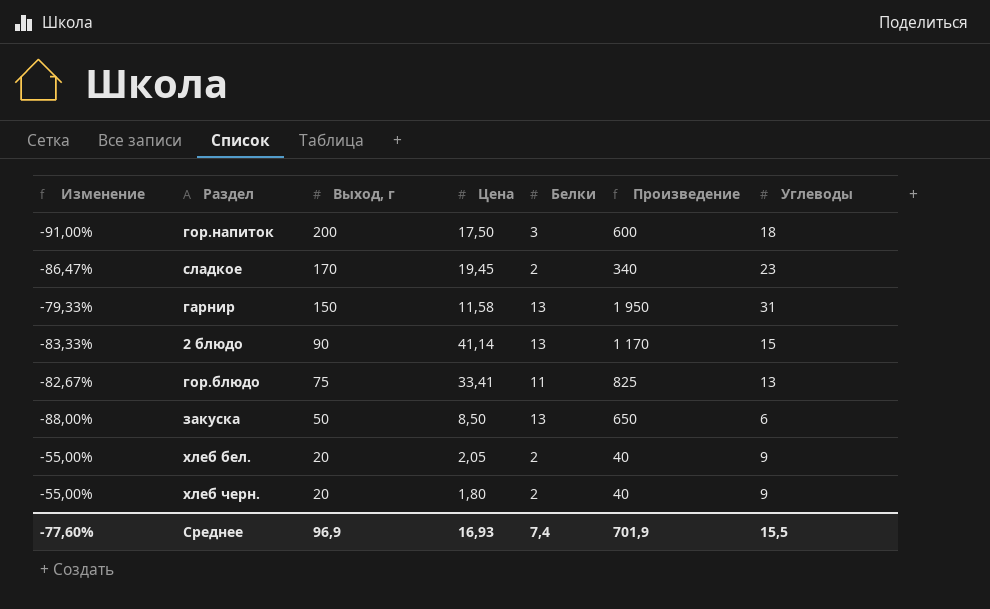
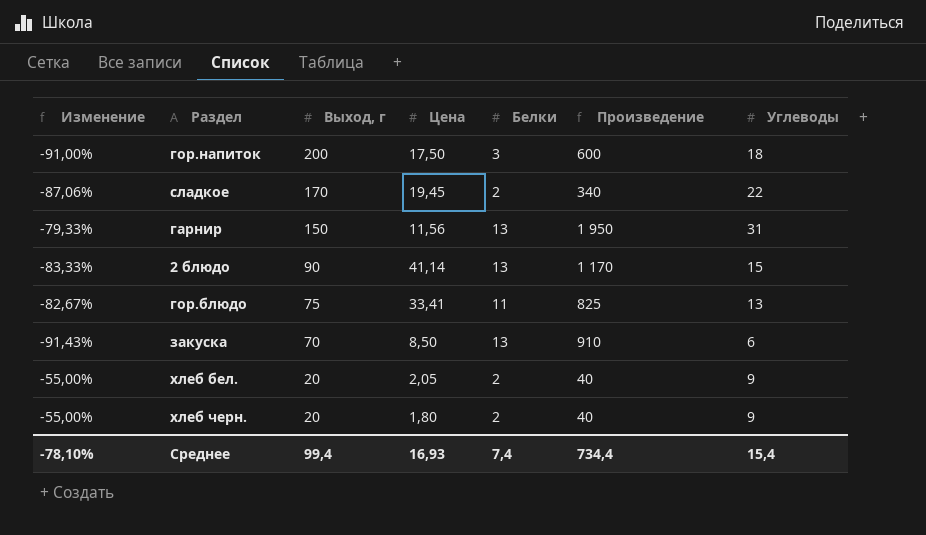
сладкое | Изменение: -86,47% -> -87,06%
сладкое | Углеводы: 23 -> 22
гарнир | Цена: 11,58 -> 11,56
закуска | Изменение: -88,00% -> -91,43%
закуска | Выход, г: 50 -> 70
закуска | Произведение: 650 -> 910
Среднее | Изменение: -77,60% -> -78,10%
Среднее | Выход, г: 96,9 -> 99,4
Среднее | Произведение: 701,9 -> 734,4
Среднее | Углеводы: 15,5 -> 15,4

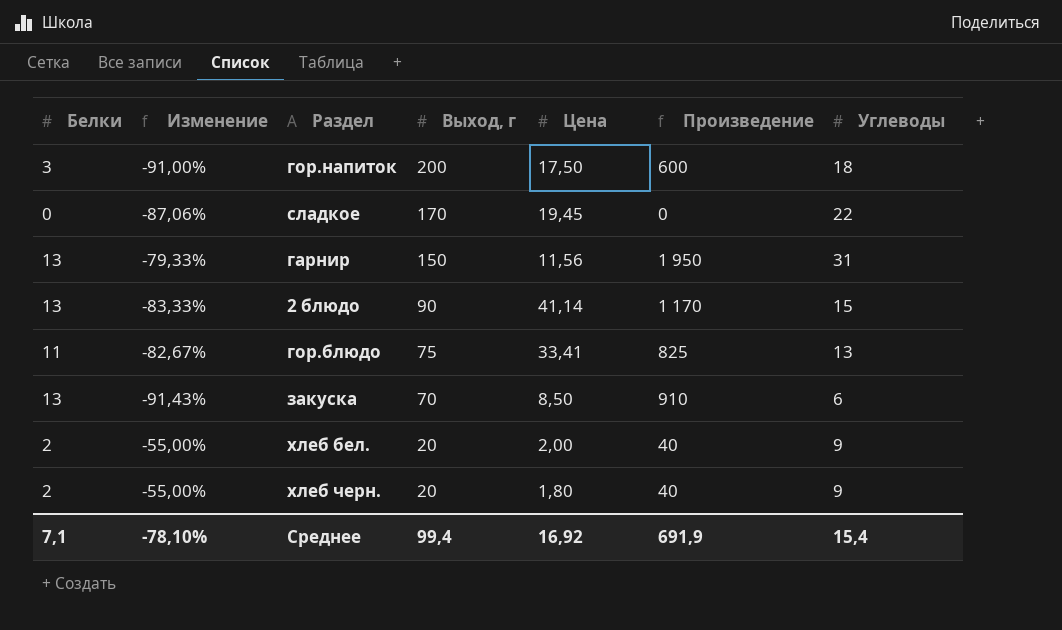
column Белки | position: 5 -> 1
сладкое | Белки: 2 -> 0
сладкое | Произведение: 340 -> 0
хлеб бел. | Цена: 2,05 -> 2,00
Среднее | Белки: 7,4 -> 7,1
Среднее | Цена: 16,93 -> 16,92
Среднее | Произведение: 734,4 -> 691,9

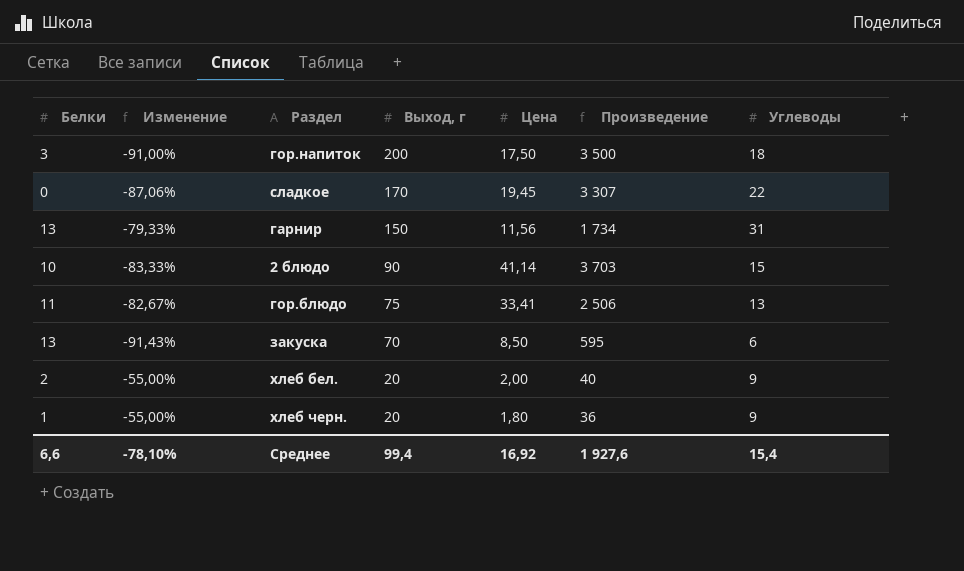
column Произведение | formula: [Белки] * [Выход, г] -> [Выход, г] * [Цена]
2 блюдо | Белки: 13 -> 10
хлеб черн. | Белки: 2 -> 1
Среднее | Белки: 7,1 -> 6,6
Среднее | Произведение: 691,9 -> 1 927,6

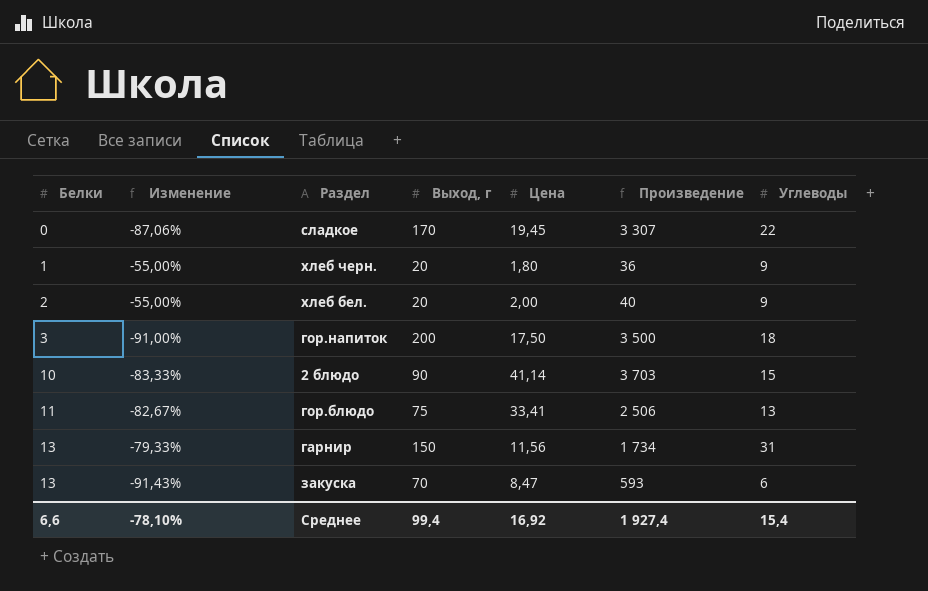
row order: Выход, г descending -> Белки ascending
закуска | Цена: 8,50 -> 8,47
закуска | Произведение: 595 -> 593
Среднее | Произведение: 1 927,6 -> 1 927,4

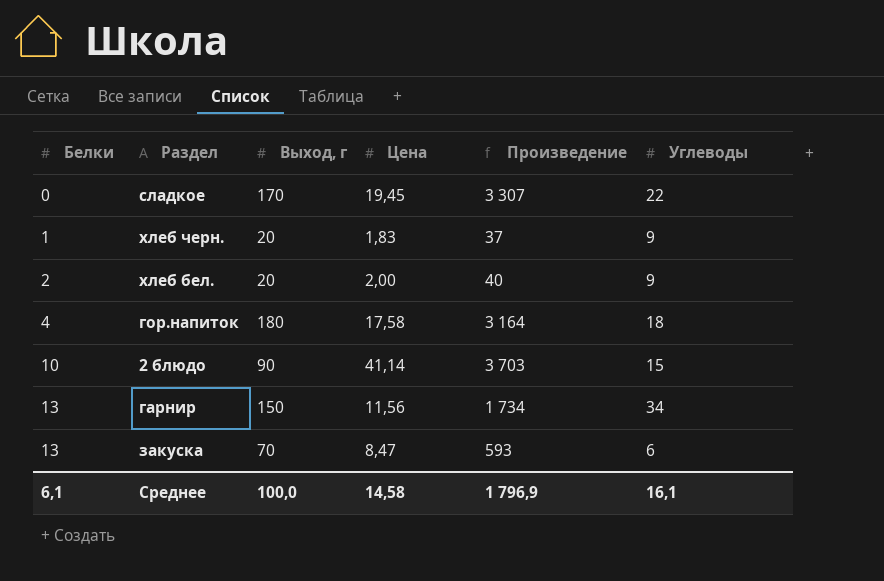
column Изменение | formula: ([Углеводы] - [Выход, г]) / [Выход, г] -> none
row гор.блюдо: 11 | -82,67% | 75 | 33,41 | 2 506 | 13 -> none
хлеб черн. | Цена: 1,80 -> 1,83
хлеб черн. | Произведение: 36 -> 37
гор.напиток | Белки: 3 -> 4
гор.напиток | Выход, г: 200 -> 180
гор.напиток | Цена: 17,50 -> 17,58
гор.напиток | Произведение: 3 500 -> 3 164
гарнир | Углеводы: 31 -> 34
Среднее | Белки: 6,6 -> 6,1
Среднее | Выход, г: 99,4 -> 100,0
Среднее | Цена: 16,92 -> 14,58
Среднее | Произведение: 1 927,4 -> 1 796,9
Среднее | Углеводы: 15,4 -> 16,1

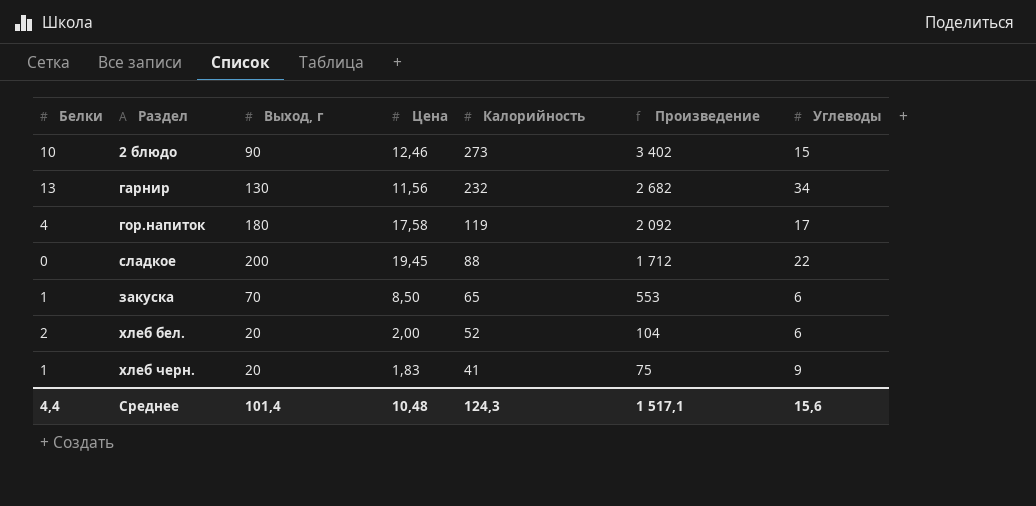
row order: Белки ascending -> Калорийность descending
column Калорийность | position: none -> 5
column Произведение | formula: [Выход, г] * [Цена] -> [Цена] * [Калорийность]
2 блюдо | Цена: 41,14 -> 12,46
гарнир | Выход, г: 150 -> 130
гор.напиток | Углеводы: 18 -> 17
сладкое | Выход, г: 170 -> 200
закуска | Белки: 13 -> 1
закуска | Цена: 8,47 -> 8,50
хлеб бел. | Углеводы: 9 -> 6
Среднее | Белки: 6,1 -> 4,4
Среднее | Выход, г: 100,0 -> 101,4
Среднее | Цена: 14,58 -> 10,48
Среднее | Произведение: 1 796,9 -> 1 517,1
Среднее | Углеводы: 16,1 -> 15,6

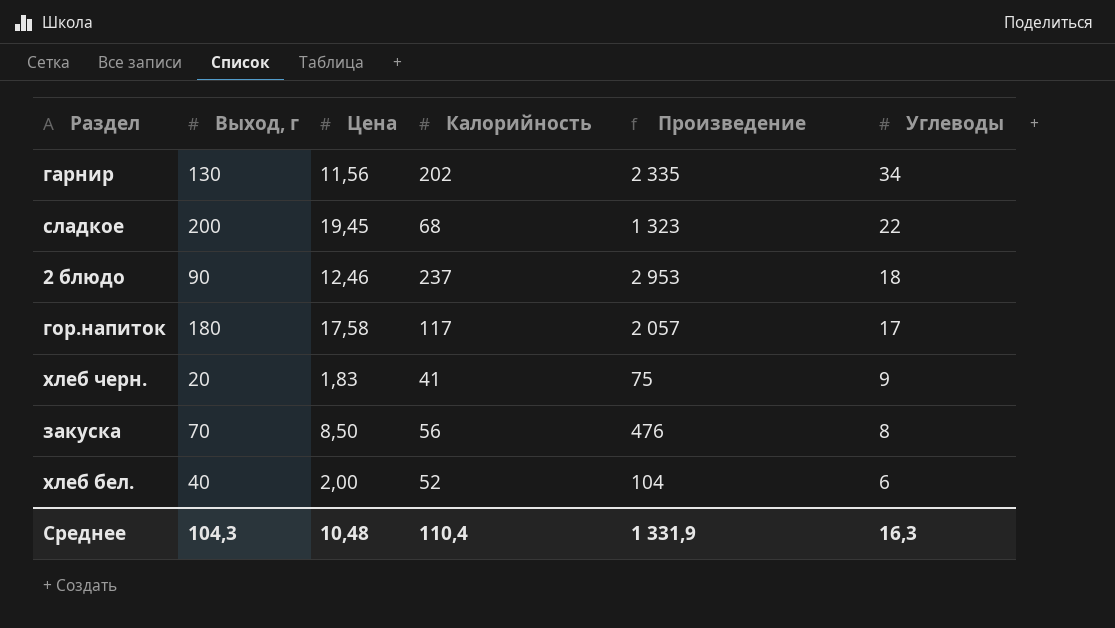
row order: Калорийность descending -> Углеводы descending
column Белки | position: 1 -> none
гарнир | Калорийность: 232 -> 202
гарнир | Произведение: 2 682 -> 2 335
сладкое | Калорийность: 88 -> 68
сладкое | Произведение: 1 712 -> 1 323
2 блюдо | Калорийность: 273 -> 237
2 блюдо | Произведение: 3 402 -> 2 953
2 блюдо | Углеводы: 15 -> 18
гор.напиток | Калорийность: 119 -> 117
гор.напиток | Произведение: 2 092 -> 2 057
закуска | Калорийность: 65 -> 56
закуска | Произведение: 553 -> 476
закуска | Углеводы: 6 -> 8
хлеб бел. | Выход, г: 20 -> 40
Среднее | Выход, г: 101,4 -> 104,3
Среднее | Калорийность: 124,3 -> 110,4
Среднее | Произведение: 1 517,1 -> 1 331,9
Среднее | Углеводы: 15,6 -> 16,3

